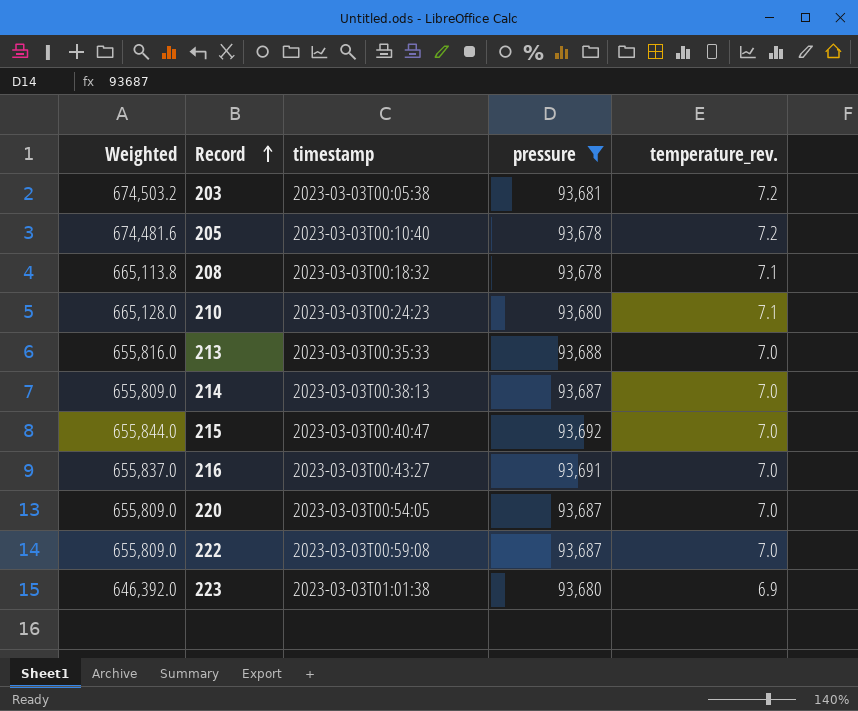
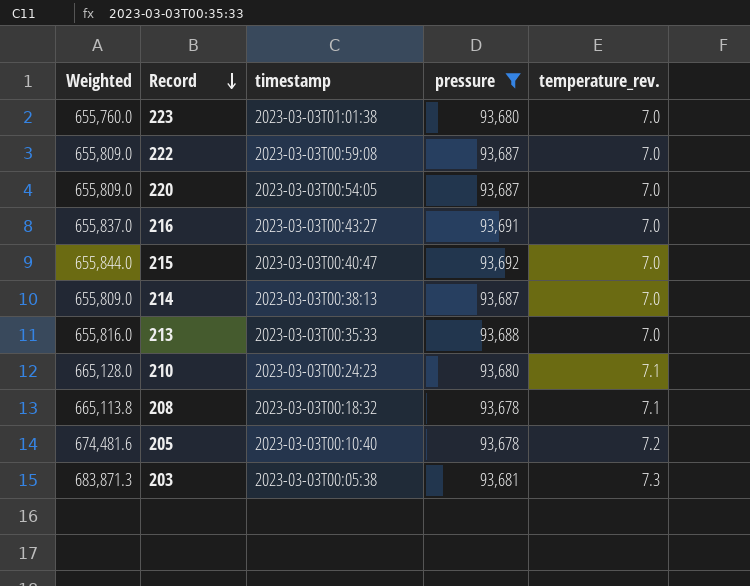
row order: Record ascending -> Record descending
223 | Weighted: 646,392.0 -> 655,760.0
223 | temperature_rev.: 6.9 -> 7.0
203 | Weighted: 674,503.2 -> 683,871.3
203 | temperature_rev.: 7.2 -> 7.3

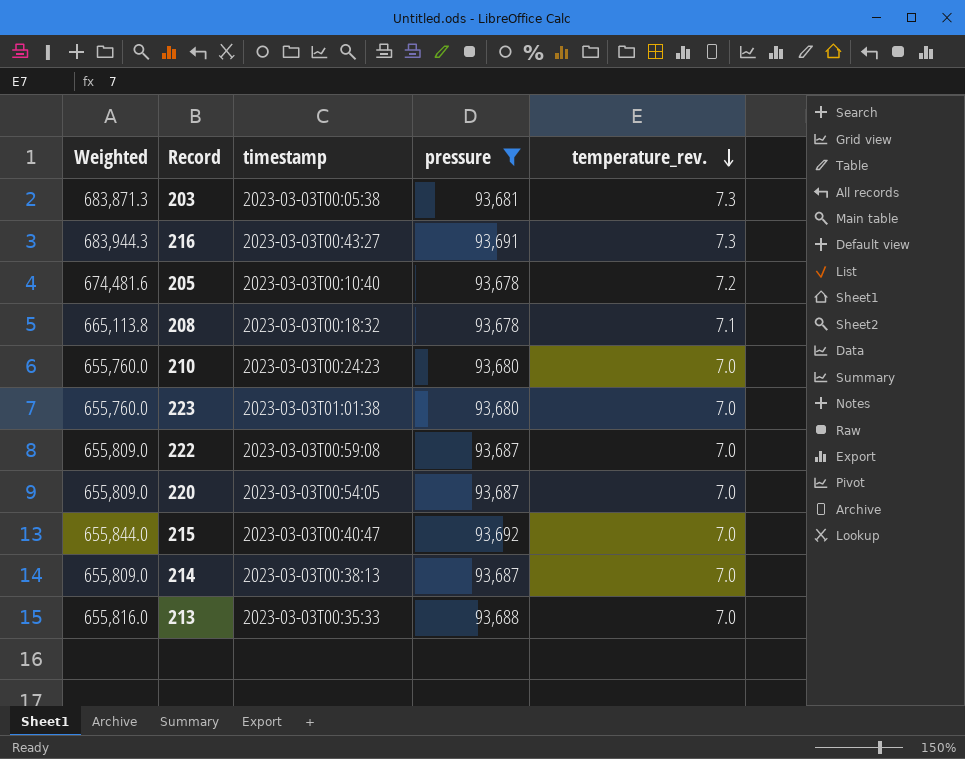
row order: Record descending -> temperature_rev. descending
216 | Weighted: 655,837.0 -> 683,944.3
216 | temperature_rev.: 7.0 -> 7.3
210 | Weighted: 665,128.0 -> 655,760.0
210 | temperature_rev.: 7.1 -> 7.0

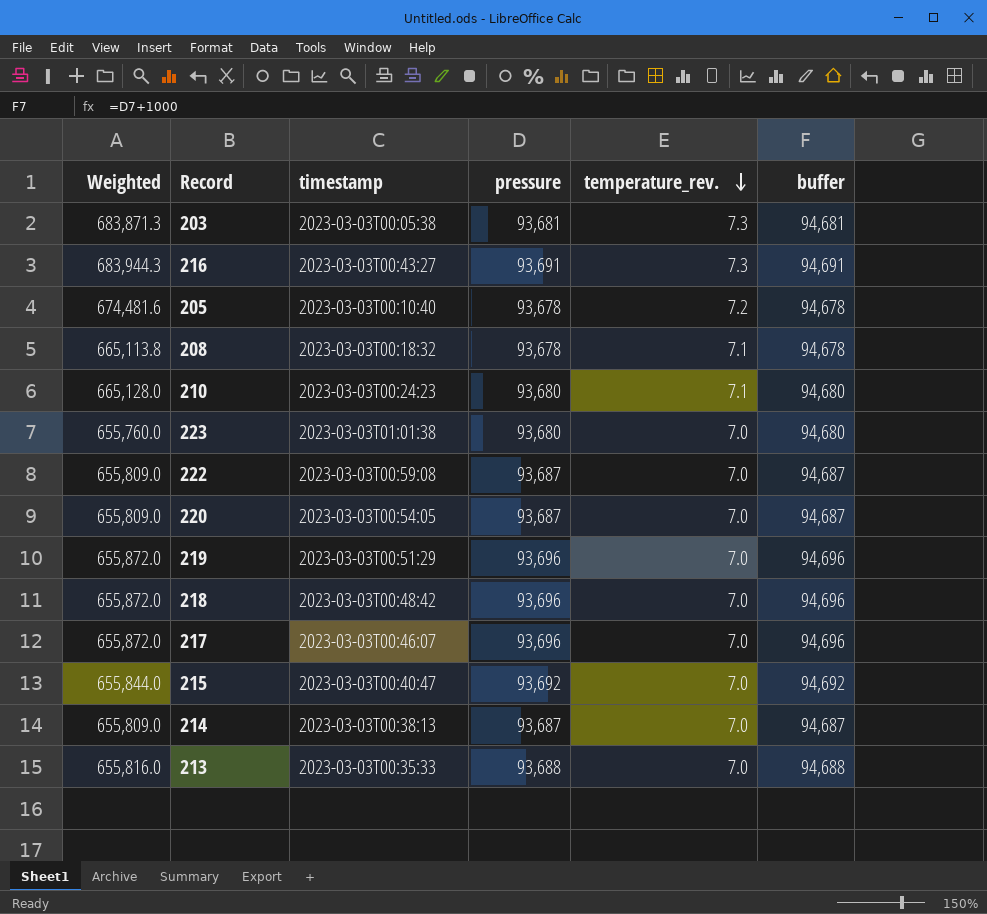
filter: pressure != 93,696 -> none
column buffer | formula: none -> [pressure] + 1000
210 | Weighted: 655,760.0 -> 665,128.0
210 | temperature_rev.: 7.0 -> 7.1

